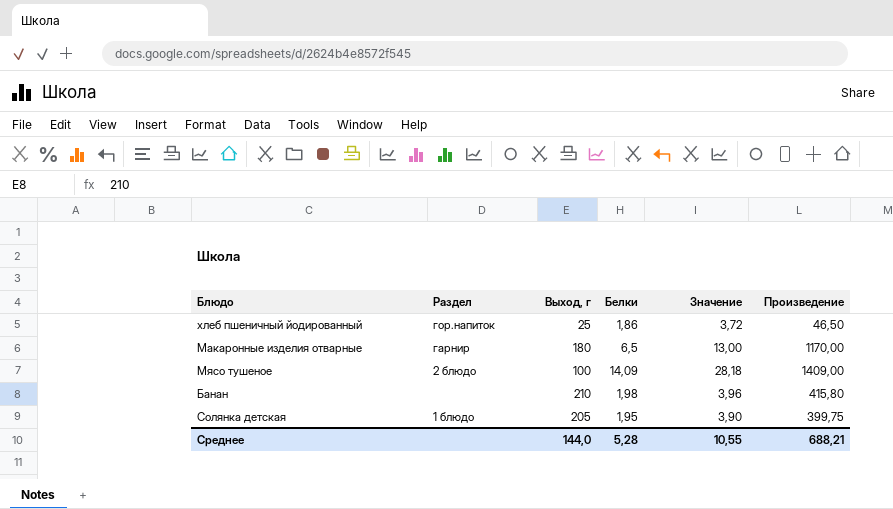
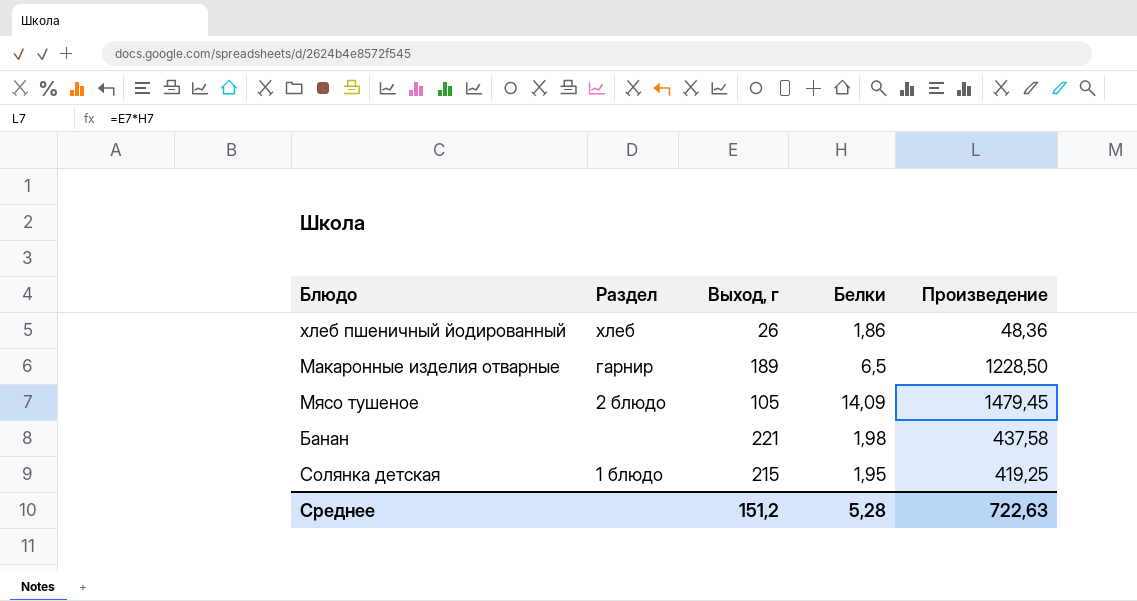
column Значение | formula: [Белки] * 2 -> none
хлеб пшеничный йодированный | Раздел: гор.напиток -> хлеб
хлеб пшеничный йодированный | Выход, г: 25 -> 26
хлеб пшеничный йодированный | Произведение: 46,50 -> 48,36
Макаронные изделия отварные | Выход, г: 180 -> 189
Макаронные изделия отварные | Произведение: 1170,00 -> 1228,50
Мясо тушеное | Выход, г: 100 -> 105
Мясо тушеное | Произведение: 1409,00 -> 1479,45
Банан | Выход, г: 210 -> 221
Банан | Произведение: 415,80 -> 437,58
Солянка детская | Выход, г: 205 -> 215
Солянка детская | Произведение: 399,75 -> 419,25
Среднее | Выход, г: 144,0 -> 151,2
Среднее | Произведение: 688,21 -> 722,63

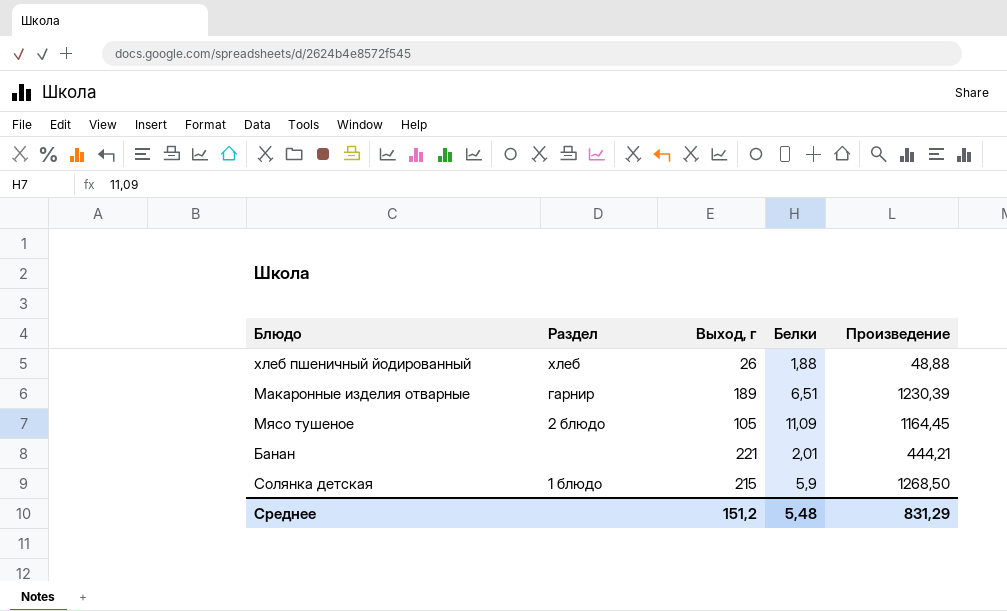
хлеб пшеничный йодированный | Белки: 1,86 -> 1,88
хлеб пшеничный йодированный | Произведение: 48,36 -> 48,88
Макаронные изделия отварные | Белки: 6,5 -> 6,51
Макаронные изделия отварные | Произведение: 1228,50 -> 1230,39
Мясо тушеное | Белки: 14,09 -> 11,09
Мясо тушеное | Произведение: 1479,45 -> 1164,45
Банан | Белки: 1,98 -> 2,01
Банан | Произведение: 437,58 -> 444,21
Солянка детская | Белки: 1,95 -> 5,9
Солянка детская | Произведение: 419,25 -> 1268,50
Среднее | Белки: 5,28 -> 5,48
Среднее | Произведение: 722,63 -> 831,29

